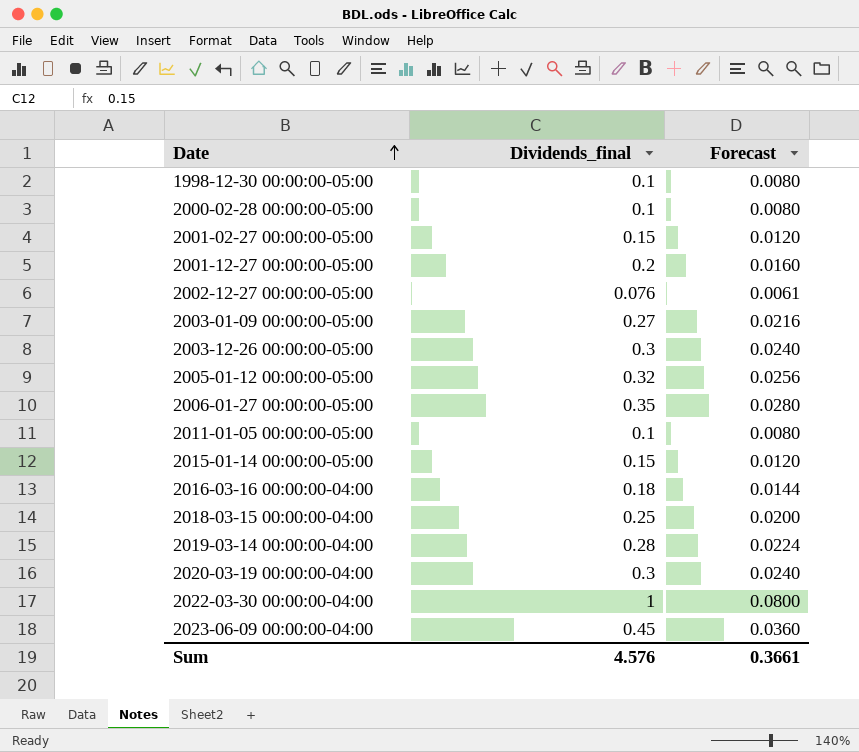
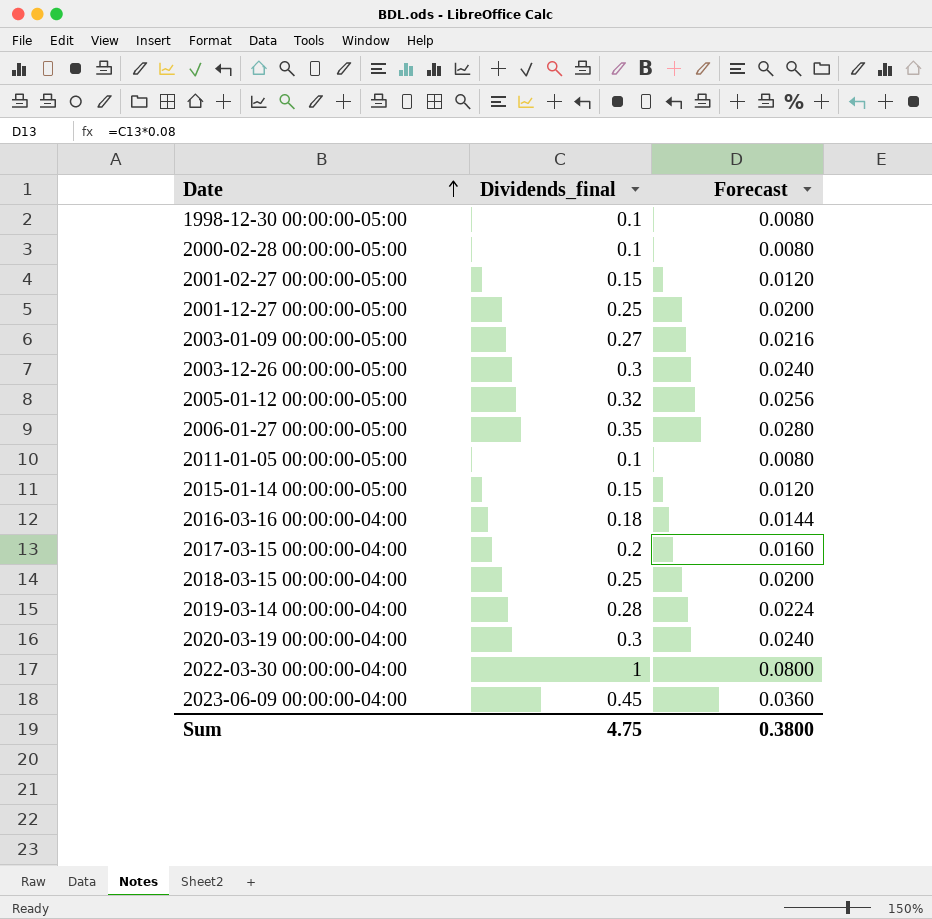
row 2002-12-27 00:00:00-05:00: 0.076 | 0.0061 -> none
2001-12-27 00:00:00-05:00 | Dividends_final: 0.2 -> 0.25
2001-12-27 00:00:00-05:00 | Forecast: 0.0160 -> 0.0200
row 2017-03-15 00:00:00-04:00: none -> 0.2 | 0.0160
Sum | Dividends_final: 4.576 -> 4.75
Sum | Forecast: 0.3661 -> 0.3800

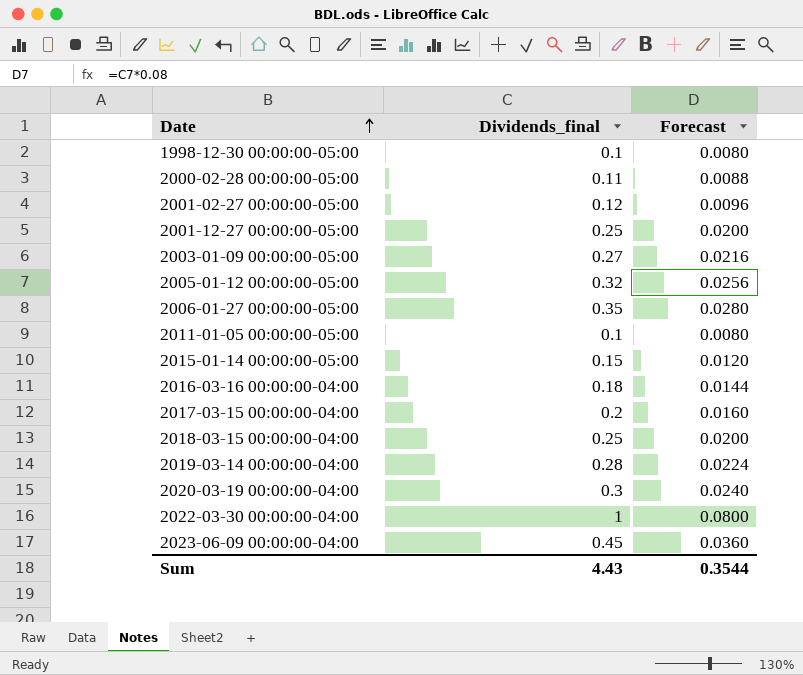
row 2003-12-26 00:00:00-05:00: 0.3 | 0.0240 -> none
2000-02-28 00:00:00-05:00 | Dividends_final: 0.1 -> 0.11
2000-02-28 00:00:00-05:00 | Forecast: 0.0080 -> 0.0088
2001-02-27 00:00:00-05:00 | Dividends_final: 0.15 -> 0.12
2001-02-27 00:00:00-05:00 | Forecast: 0.0120 -> 0.0096
Sum | Dividends_final: 4.75 -> 4.43
Sum | Forecast: 0.3800 -> 0.3544

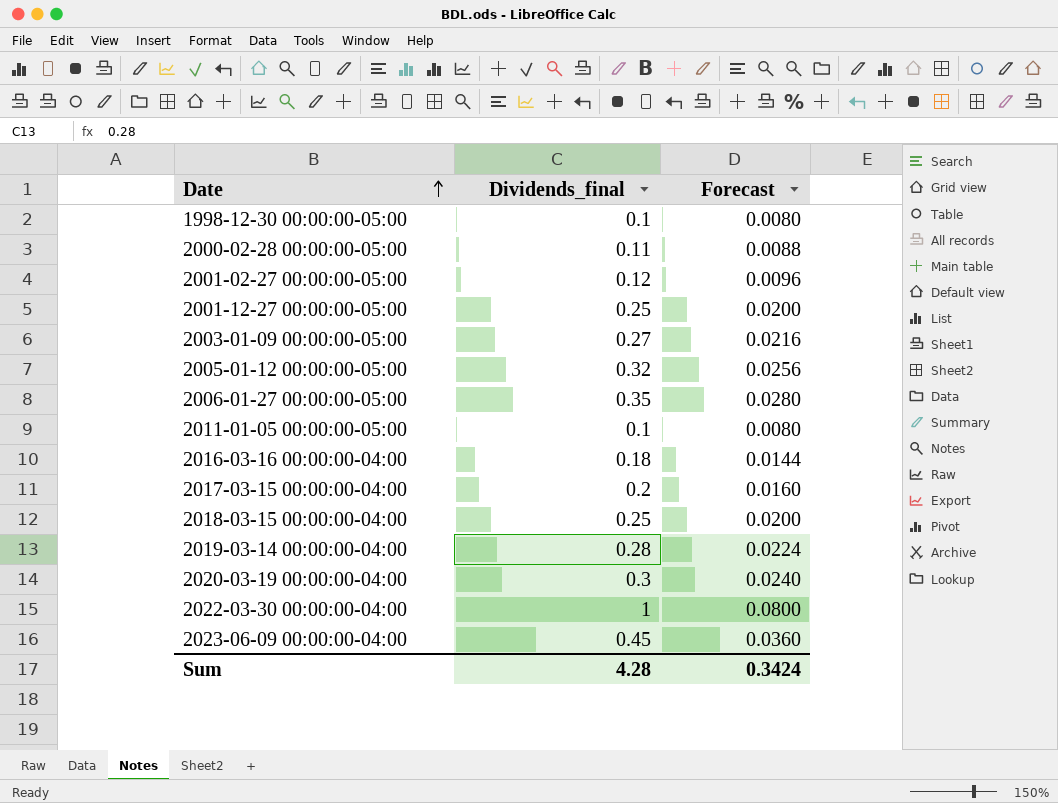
row 2015-01-14 00:00:00-05:00: 0.15 | 0.0120 -> none
Sum | Dividends_final: 4.43 -> 4.28
Sum | Forecast: 0.3544 -> 0.3424

